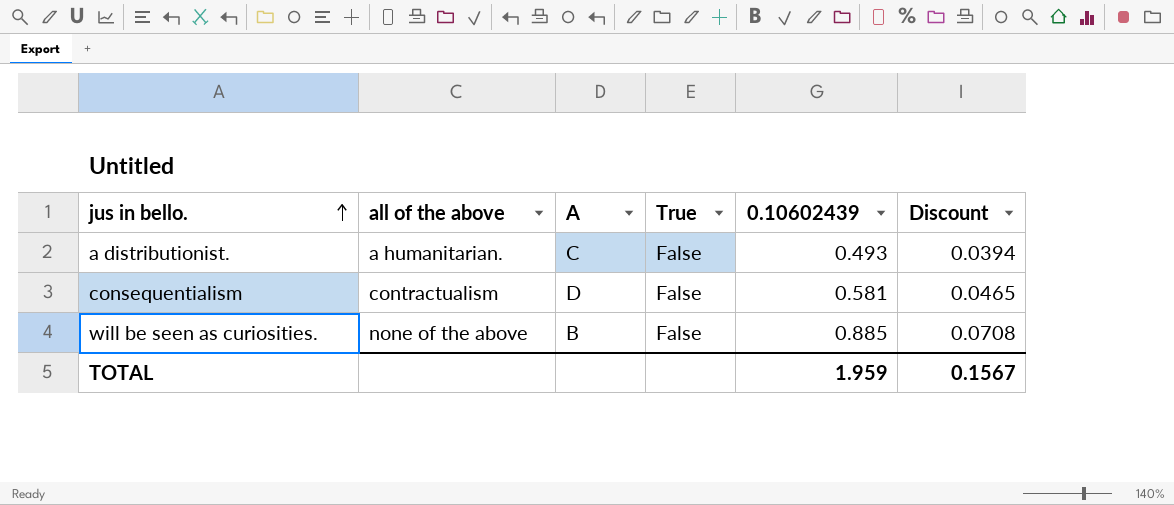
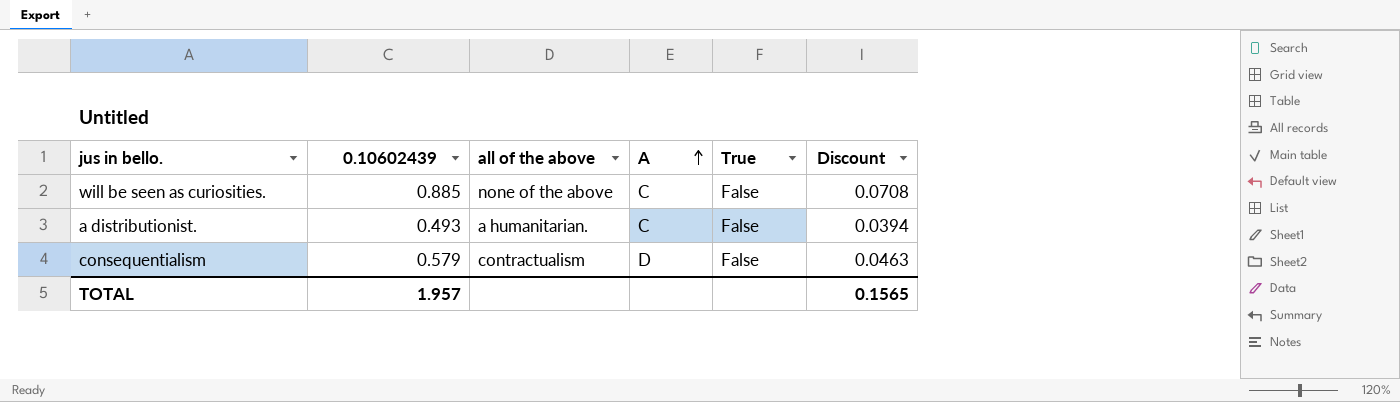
row order: jus in bello. ascending -> A ascending
column 0.10602439 | position: 5 -> 2
will be seen as curiosities. | A: B -> C
consequentialism | 0.10602439: 0.581 -> 0.579
consequentialism | Discount: 0.0465 -> 0.0463
TOTAL | 0.10602439: 1.959 -> 1.957
TOTAL | Discount: 0.1567 -> 0.1565

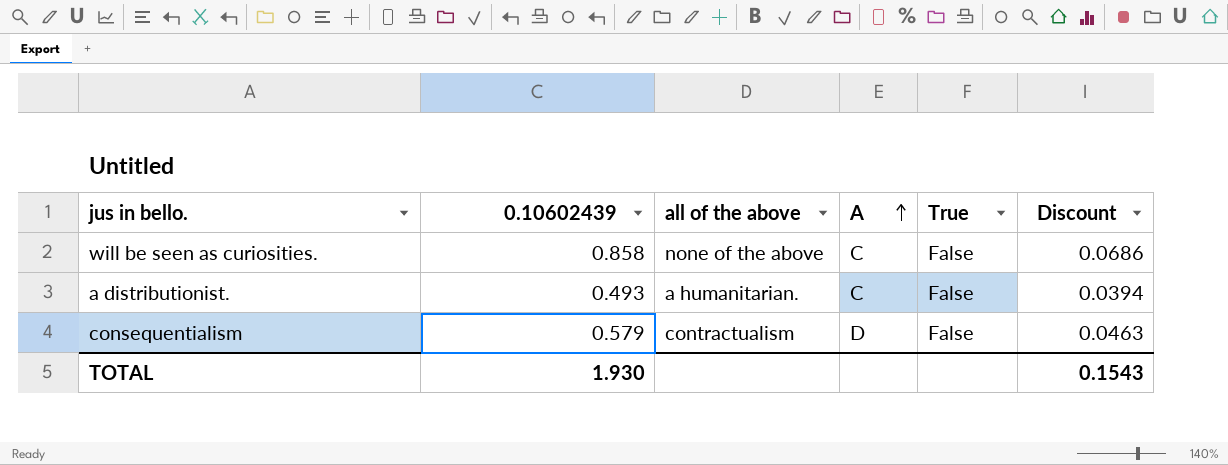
will be seen as curiosities. | 0.10602439: 0.885 -> 0.858
will be seen as curiosities. | Discount: 0.0708 -> 0.0686
TOTAL | 0.10602439: 1.957 -> 1.930
TOTAL | Discount: 0.1565 -> 0.1543

